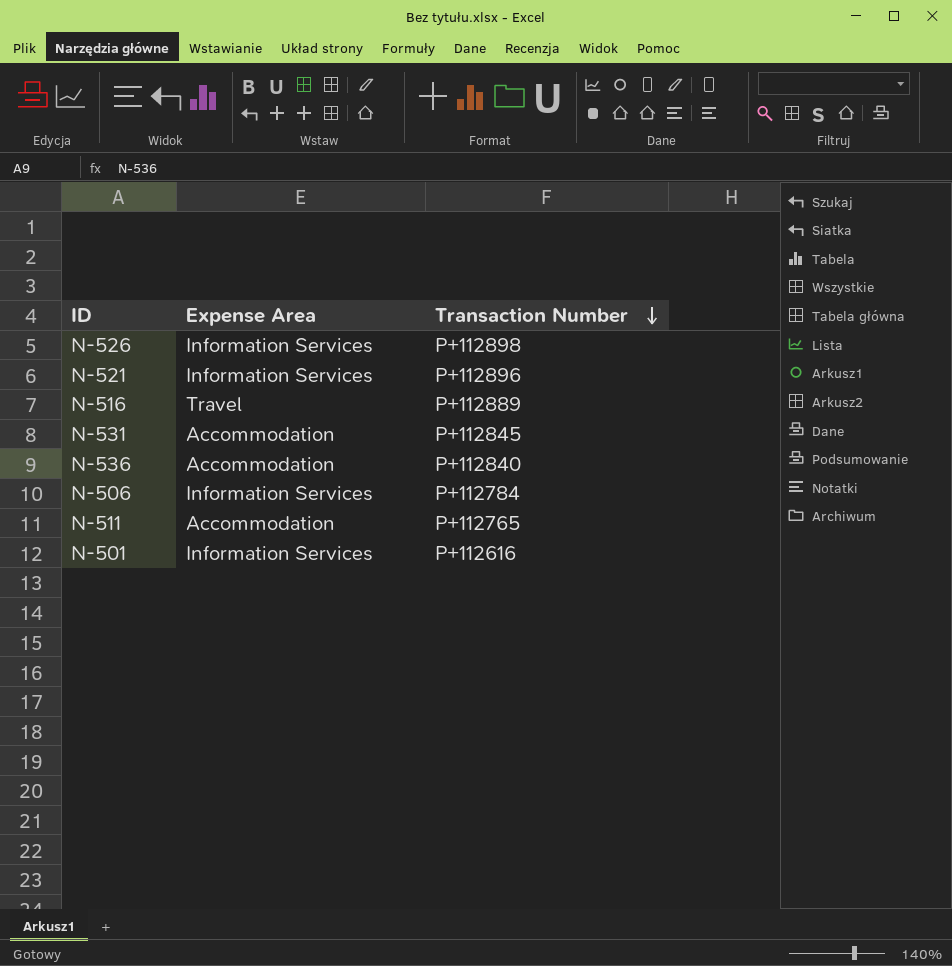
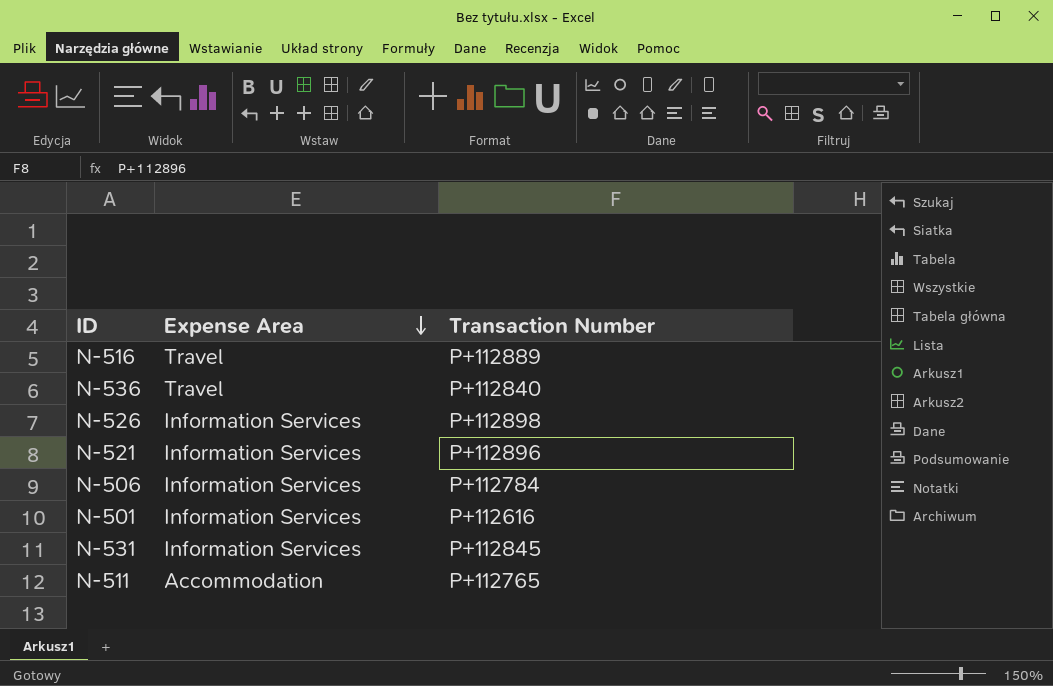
row order: Transaction Number descending -> Expense Area descending
N-536 | Expense Area: Accommodation -> Travel
N-531 | Expense Area: Accommodation -> Information Services

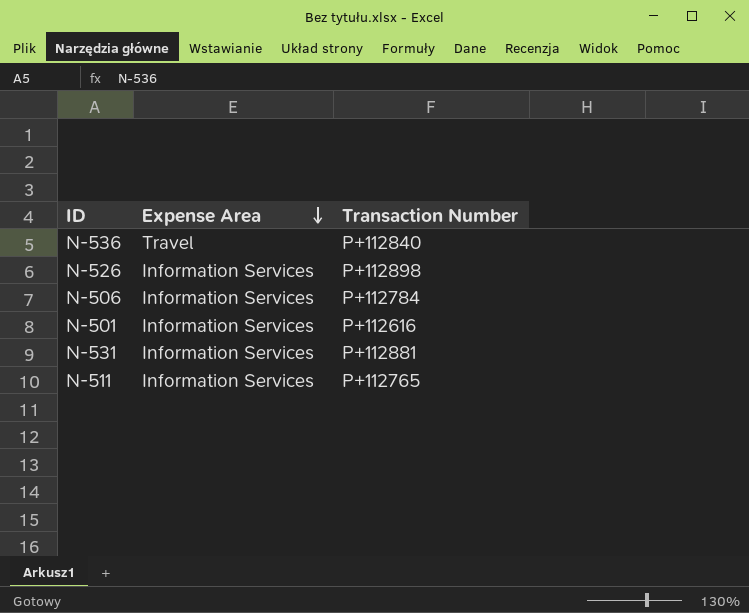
row N-516: Travel | P+112889 -> none
row N-521: Information Services | P+112896 -> none
N-531 | Transaction Number: P+112845 -> P+112881
N-511 | Expense Area: Accommodation -> Information Services

